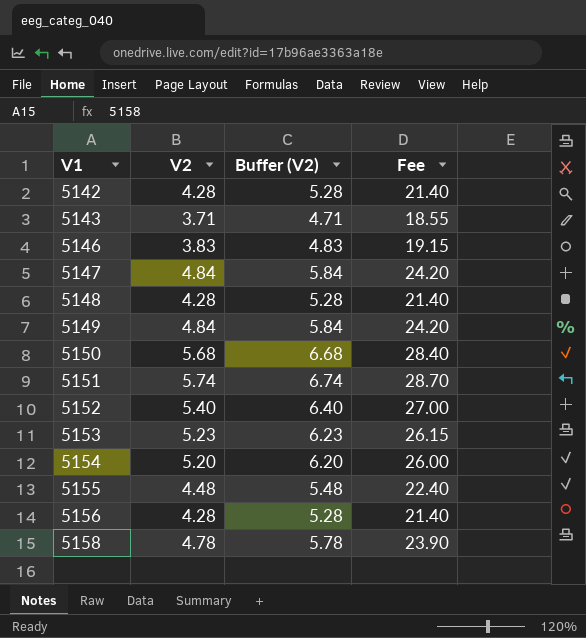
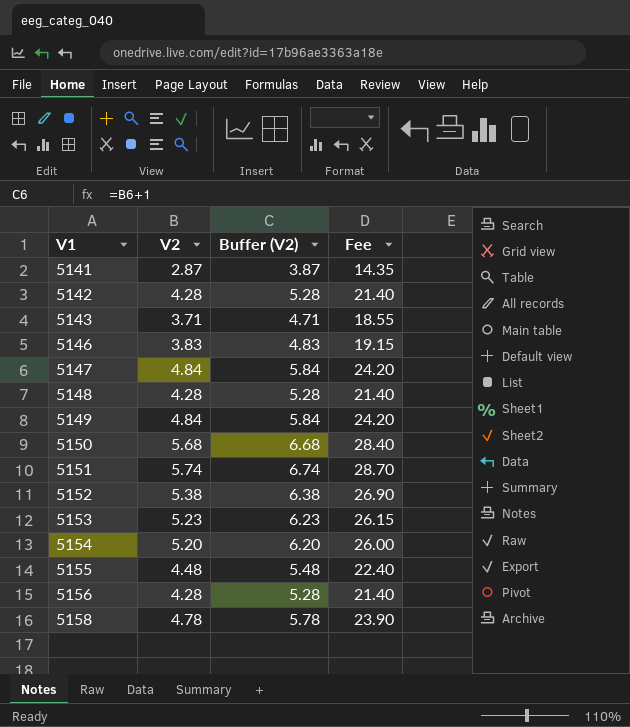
row 5141: none -> 2.87 | 3.87 | 14.35
5152 | V2: 5.40 -> 5.38
5152 | Buffer (V2): 6.40 -> 6.38
5152 | Fee: 27.00 -> 26.90

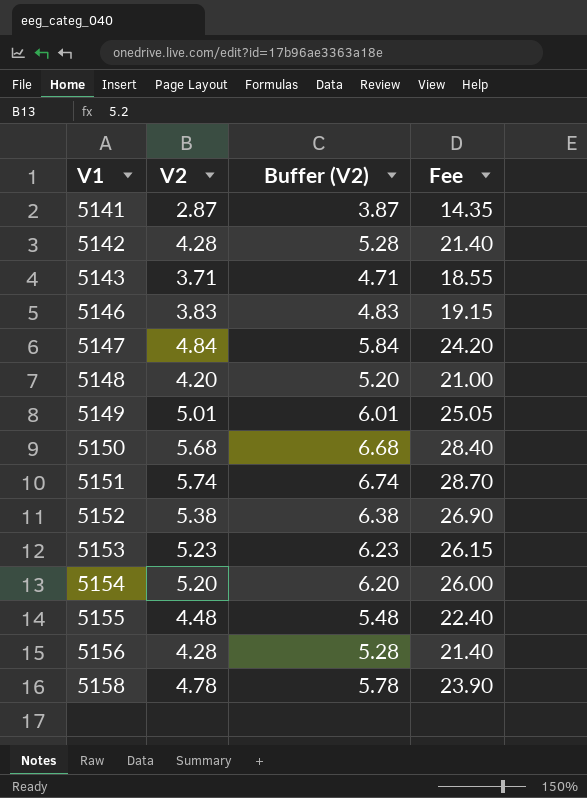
5148 | V2: 4.28 -> 4.20
5148 | Buffer (V2): 5.28 -> 5.20
5148 | Fee: 21.40 -> 21.00
5149 | V2: 4.84 -> 5.01
5149 | Buffer (V2): 5.84 -> 6.01
5149 | Fee: 24.20 -> 25.05

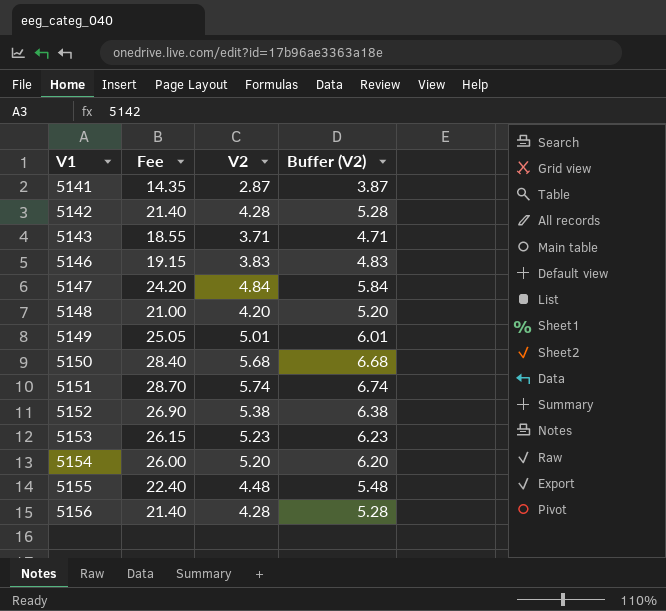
column Fee | position: 4 -> 2
row 5158: 4.78 | 5.78 | 23.90 -> none

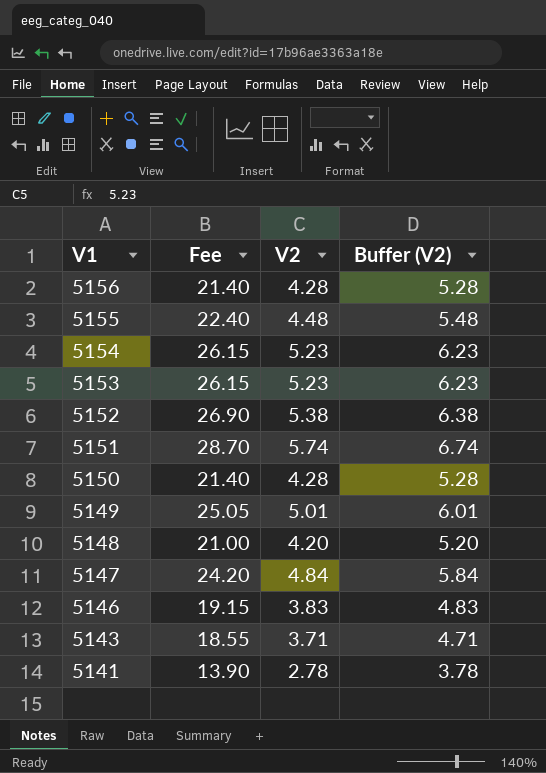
row order: V1 ascending -> V1 descending
row 5142: 21.40 | 4.28 | 5.28 -> none
5154 | Fee: 26.00 -> 26.15
5154 | V2: 5.20 -> 5.23
5154 | Buffer (V2): 6.20 -> 6.23
5150 | Fee: 28.40 -> 21.40
5150 | V2: 5.68 -> 4.28
5150 | Buffer (V2): 6.68 -> 5.28
5141 | Fee: 14.35 -> 13.90
5141 | V2: 2.87 -> 2.78
5141 | Buffer (V2): 3.87 -> 3.78

